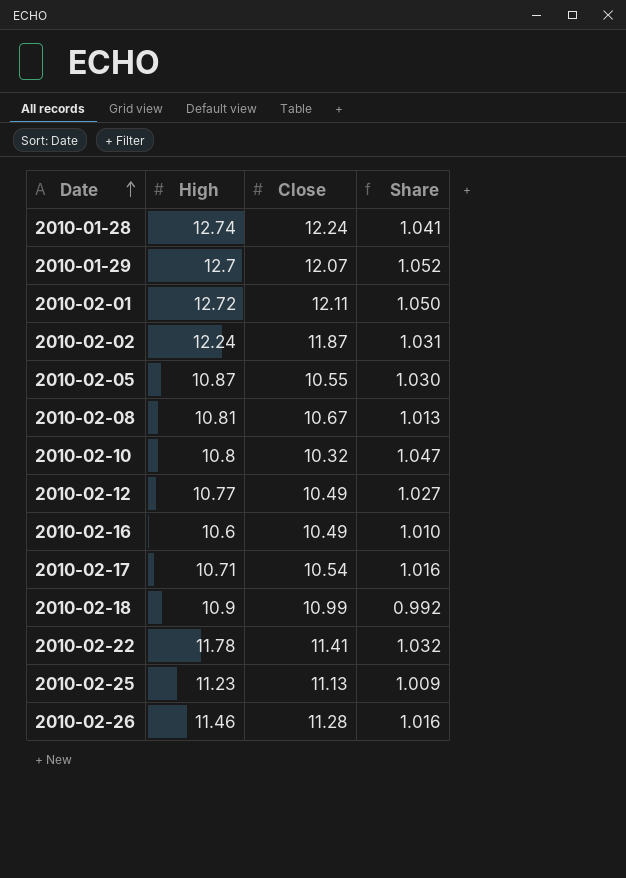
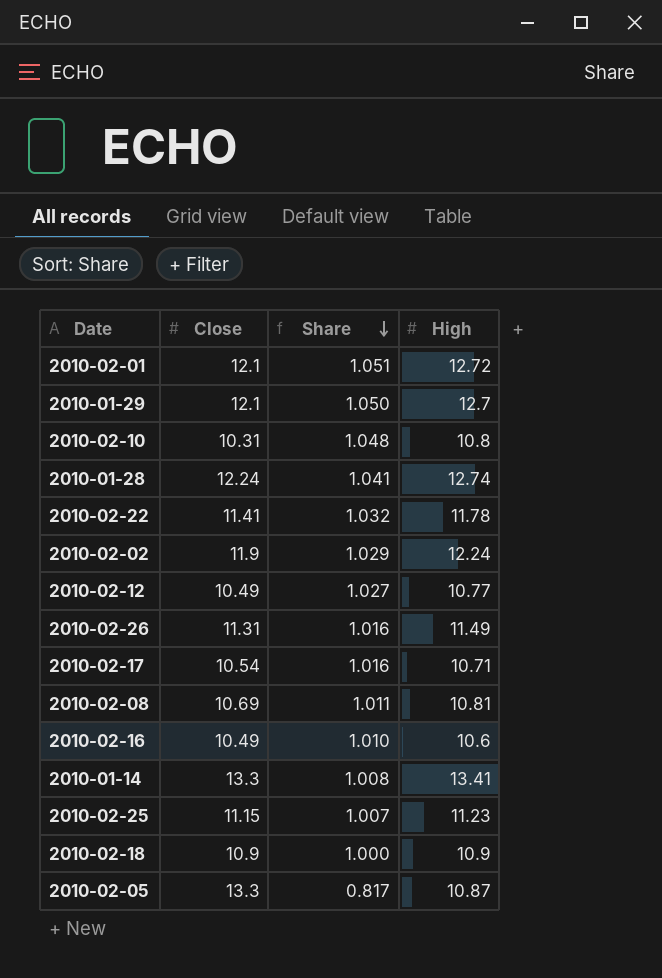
row order: Date ascending -> Share descending
column High | position: 2 -> 4
2010-02-01 | Close: 12.11 -> 12.1
2010-02-01 | Share: 1.050 -> 1.051
2010-01-29 | Close: 12.07 -> 12.1
2010-01-29 | Share: 1.052 -> 1.050
2010-02-10 | Close: 10.32 -> 10.31
2010-02-10 | Share: 1.047 -> 1.048
2010-02-02 | Close: 11.87 -> 11.9
2010-02-02 | Share: 1.031 -> 1.029
2010-02-26 | Close: 11.28 -> 11.31
2010-02-26 | High: 11.46 -> 11.49
2010-02-08 | Close: 10.67 -> 10.69
2010-02-08 | Share: 1.013 -> 1.011
row 2010-01-14: none -> 13.3 | 1.008 | 13.41
2010-02-25 | Close: 11.13 -> 11.15
2010-02-25 | Share: 1.009 -> 1.007
2010-02-18 | Close: 10.99 -> 10.9
2010-02-18 | Share: 0.992 -> 1.000
2010-02-05 | Close: 10.55 -> 13.3
2010-02-05 | Share: 1.030 -> 0.817

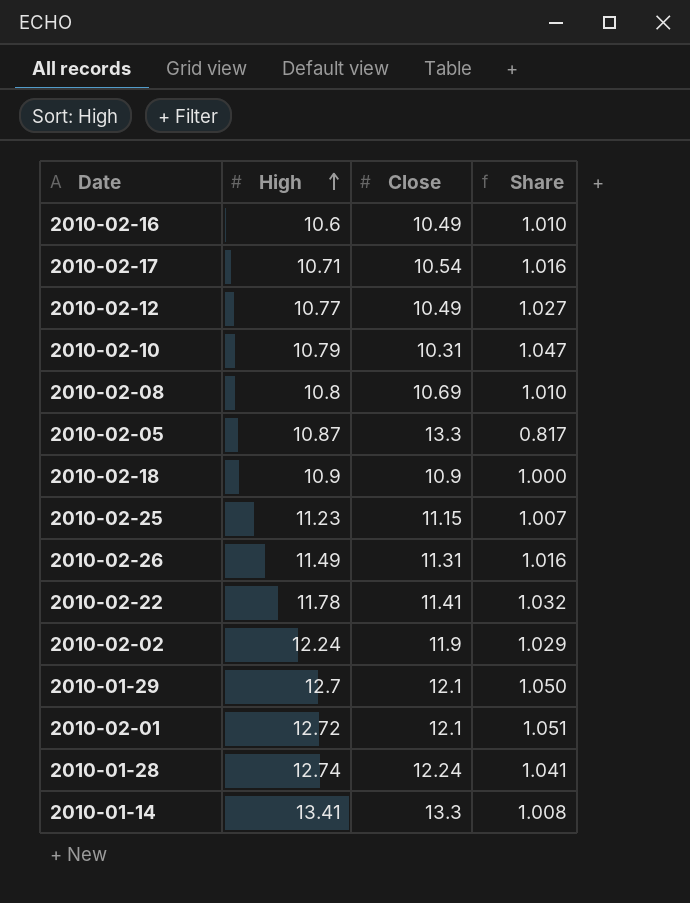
row order: Share descending -> High ascending
column High | position: 4 -> 2
2010-02-10 | High: 10.8 -> 10.79
2010-02-10 | Share: 1.048 -> 1.047
2010-02-08 | High: 10.81 -> 10.8
2010-02-08 | Share: 1.011 -> 1.010

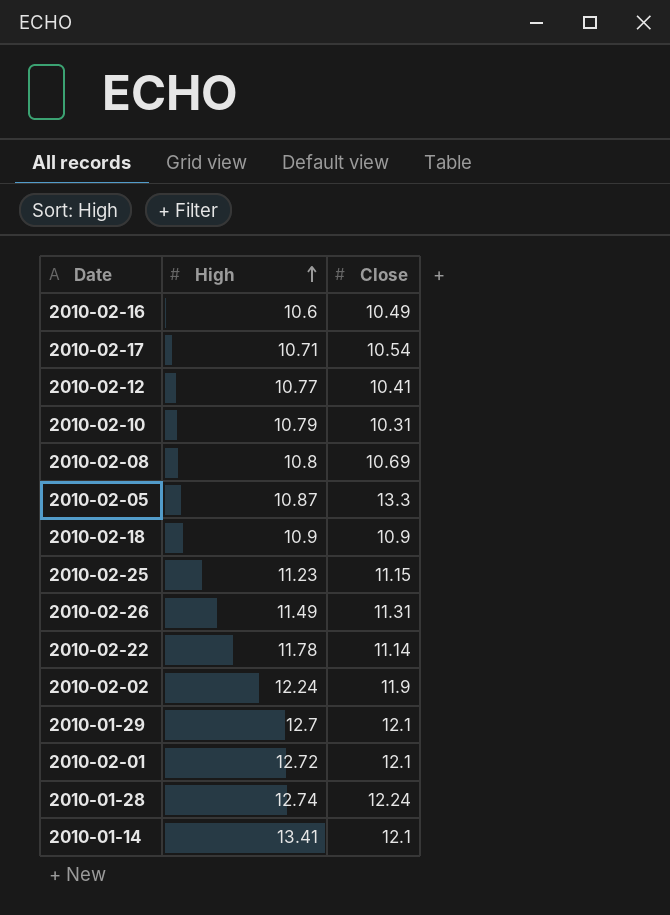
column Share | formula: [High] / [Close] -> none
2010-02-12 | Close: 10.49 -> 10.41
2010-02-22 | Close: 11.41 -> 11.14
2010-01-14 | Close: 13.3 -> 12.1

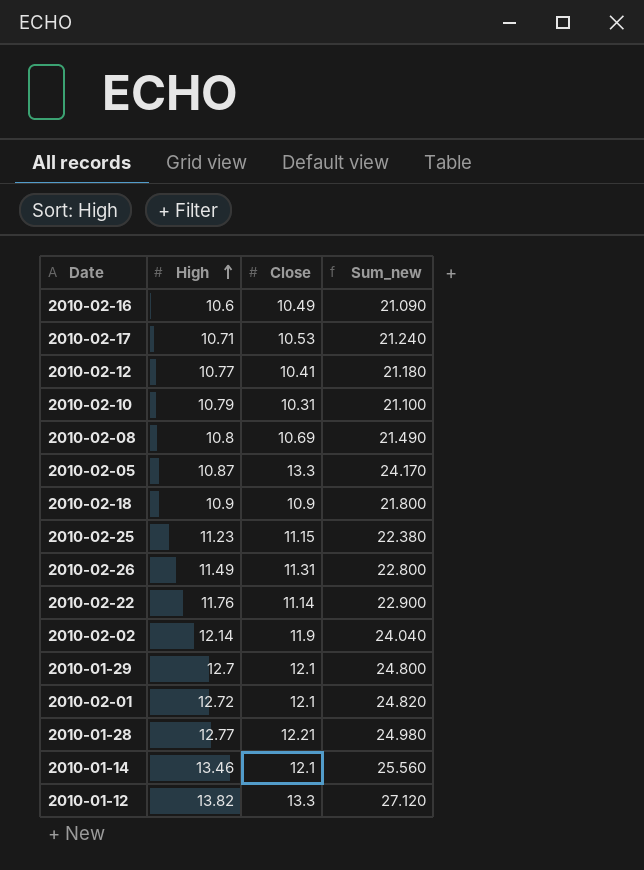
column Sum_new | formula: none -> [High] + [Close]
2010-02-17 | Close: 10.54 -> 10.53
2010-02-22 | High: 11.78 -> 11.76
2010-02-02 | High: 12.24 -> 12.14
2010-01-28 | High: 12.74 -> 12.77
2010-01-28 | Close: 12.24 -> 12.21
2010-01-14 | High: 13.41 -> 13.46
row 2010-01-12: none -> 13.82 | 13.3 | 27.120

